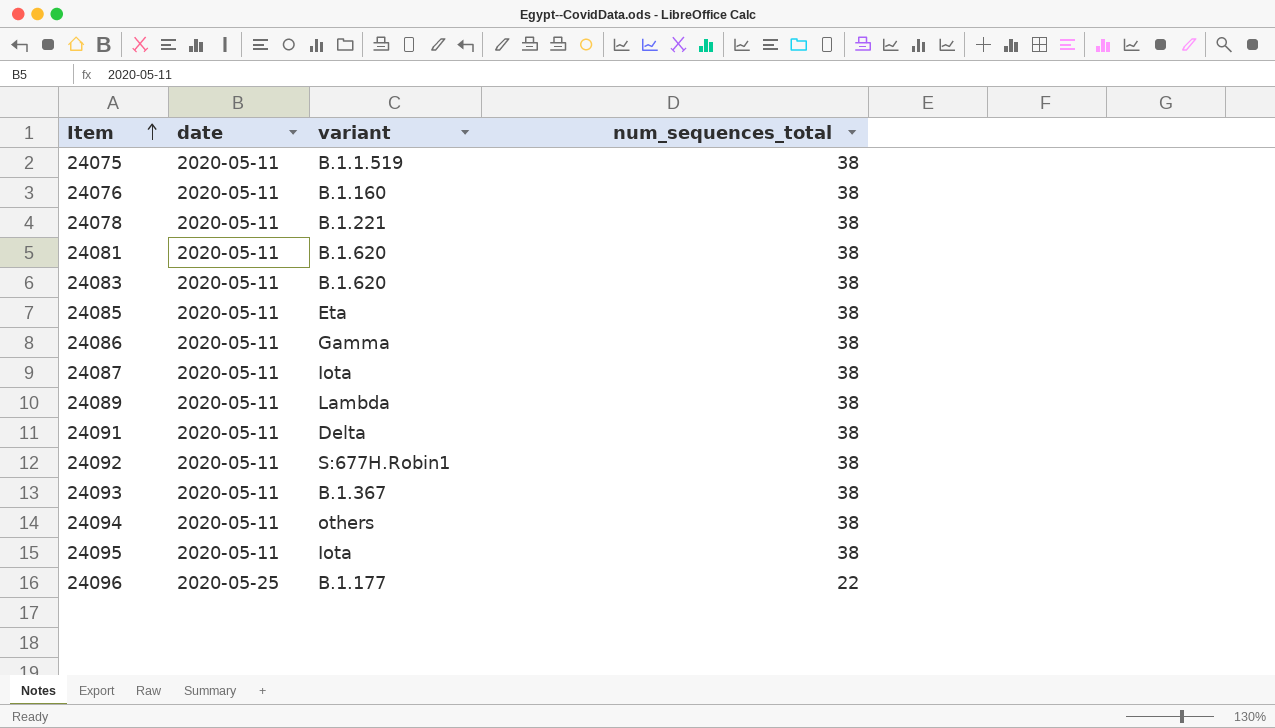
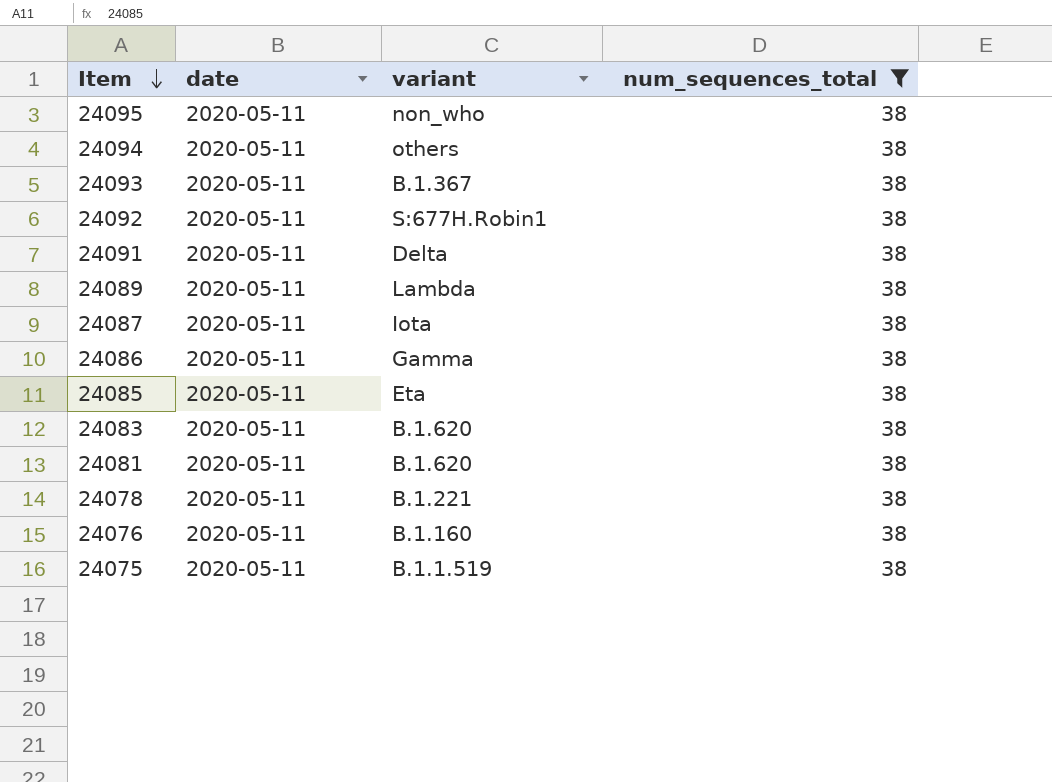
filter: none -> num_sequences_total = 38
row order: Item ascending -> Item descending
24095 | variant: Iota -> non_who

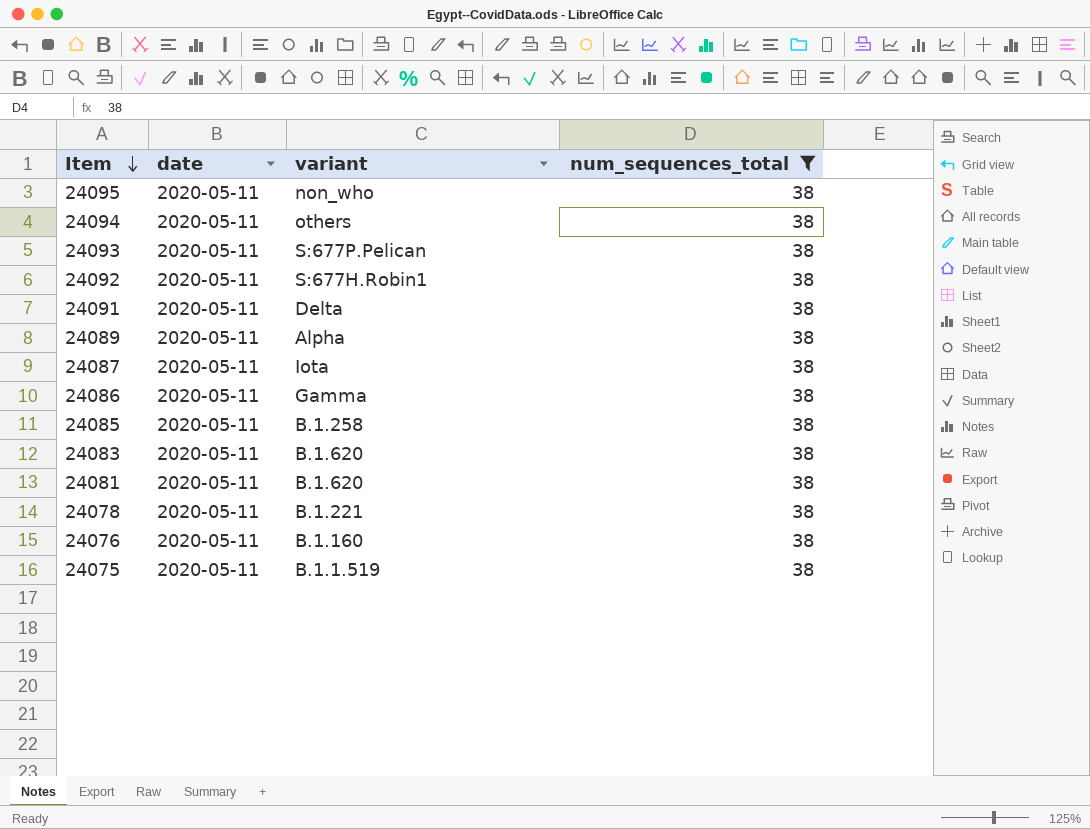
24093 | variant: B.1.367 -> S:677P.Pelican
24089 | variant: Lambda -> Alpha
24085 | variant: Eta -> B.1.258

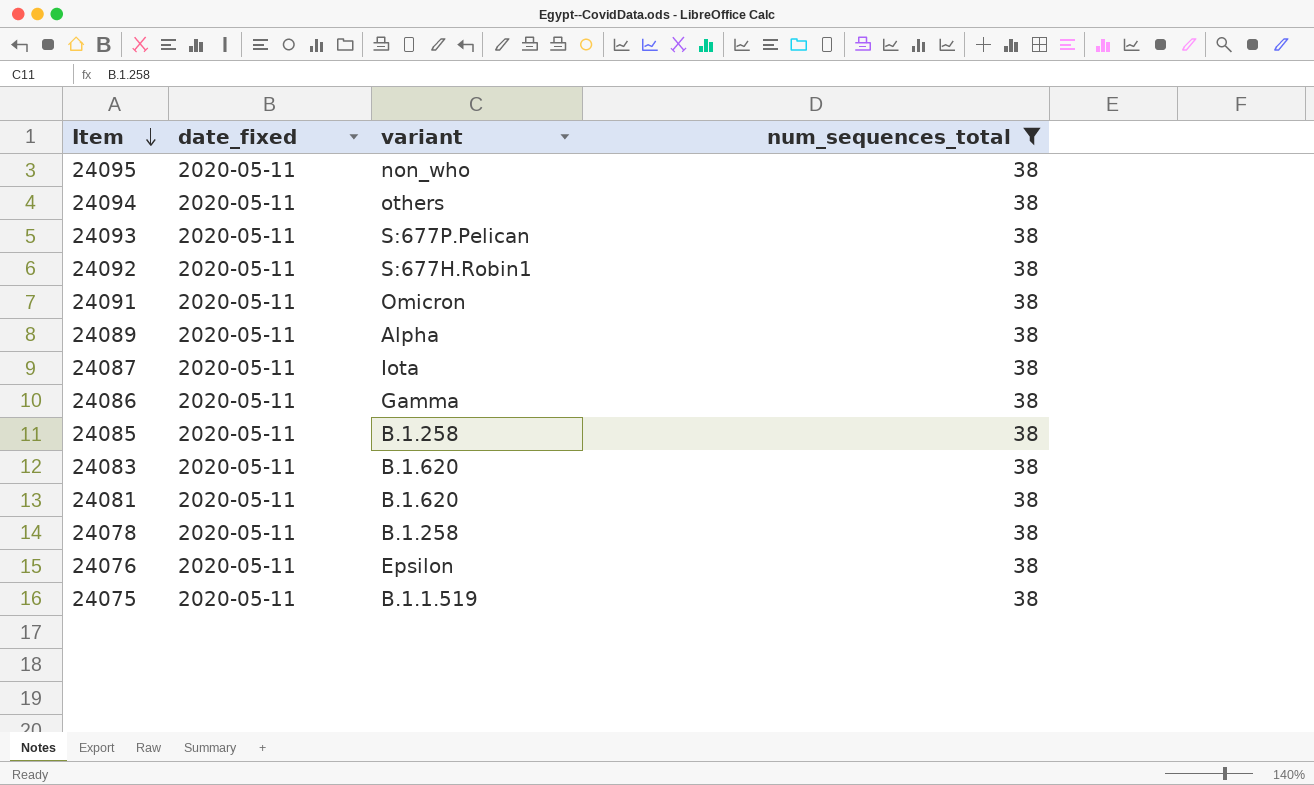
column name: date -> date_fixed
24091 | variant: Delta -> Omicron
24078 | variant: B.1.221 -> B.1.258
24076 | variant: B.1.160 -> Epsilon

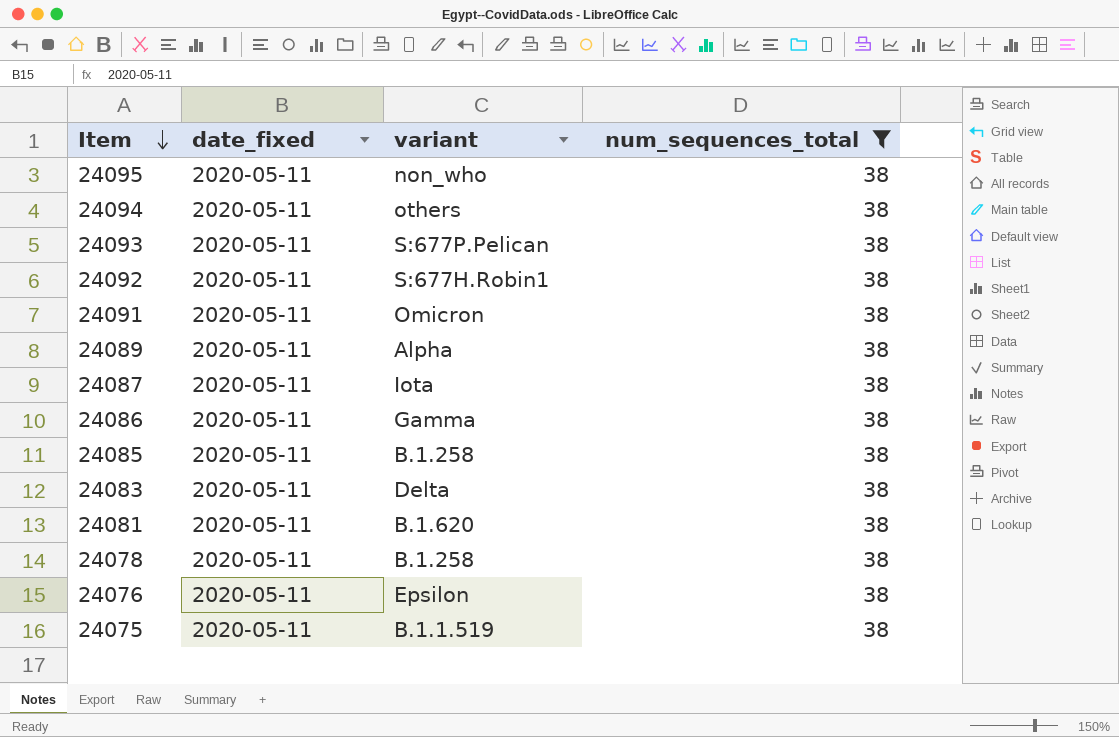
24083 | variant: B.1.620 -> Delta

